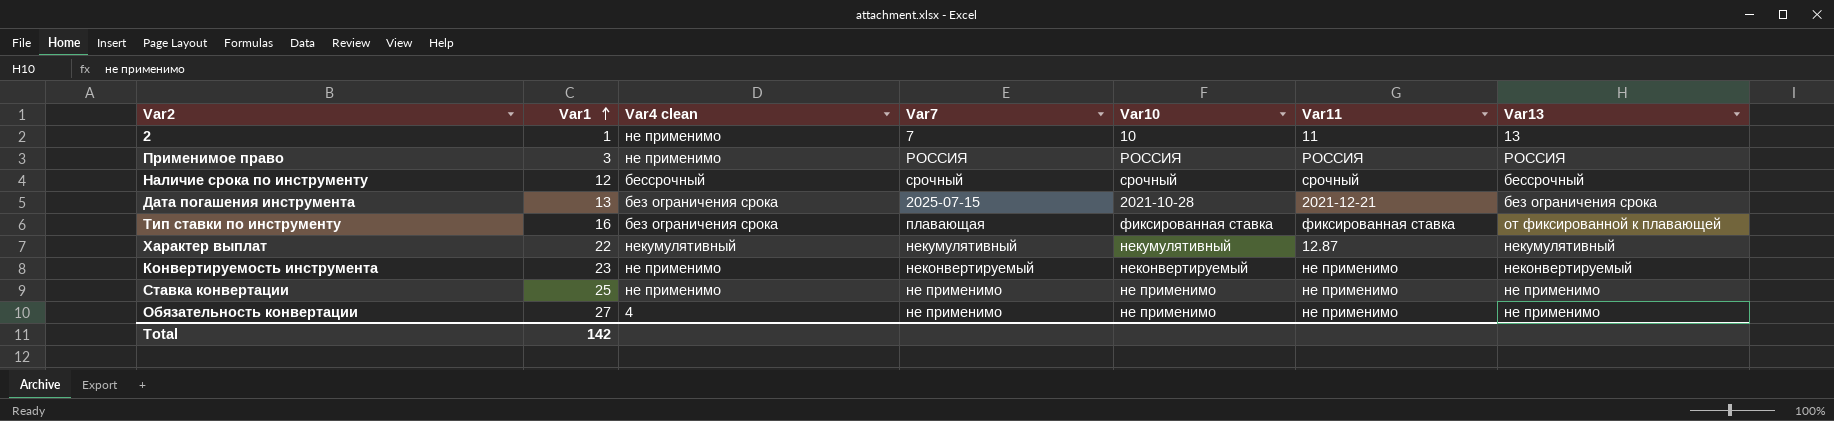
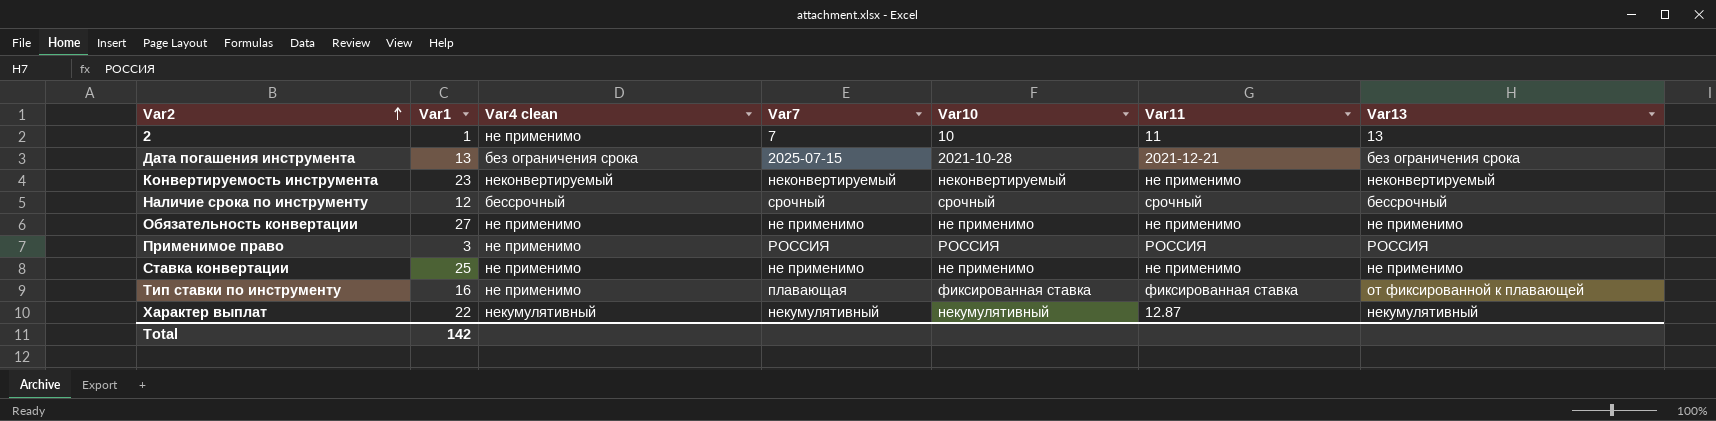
row order: Var1 ascending -> Var2 ascending
Конвертируемость инструмента | Var4 clean: не применимо -> неконвертируемый
Обязательность конвертации | Var4 clean: 4 -> не применимо
Тип ставки по инструменту | Var4 clean: без ограничения срока -> не применимо

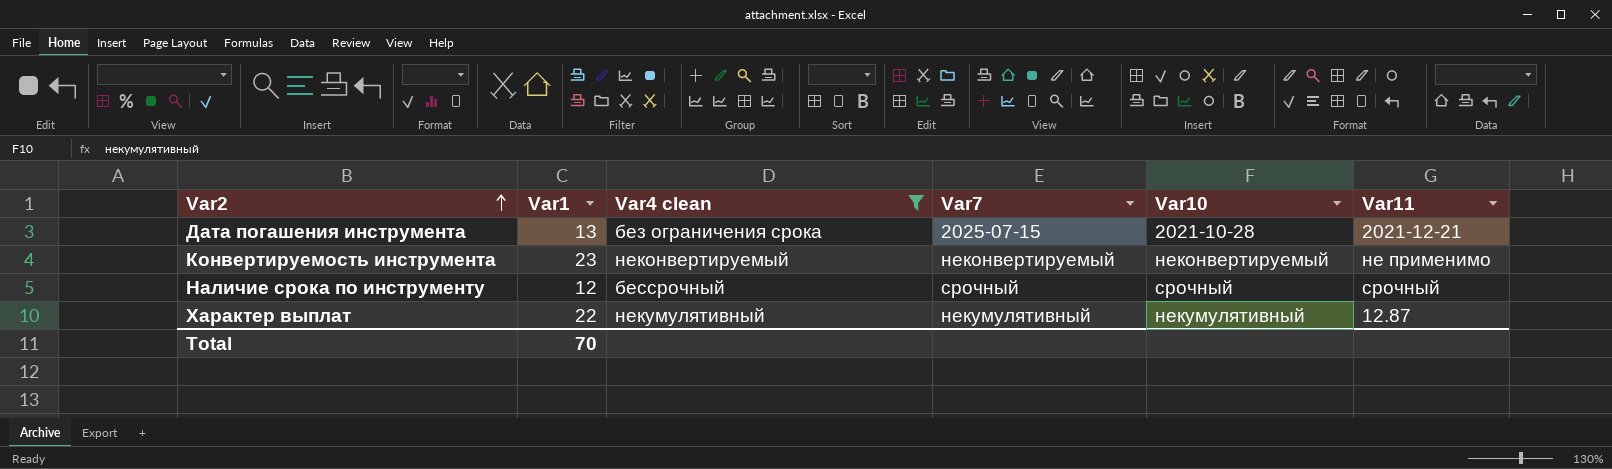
filter: none -> Var4 clean != не применимо
column Var13 | position: 7 -> none
Total | Var1: 142 -> 70

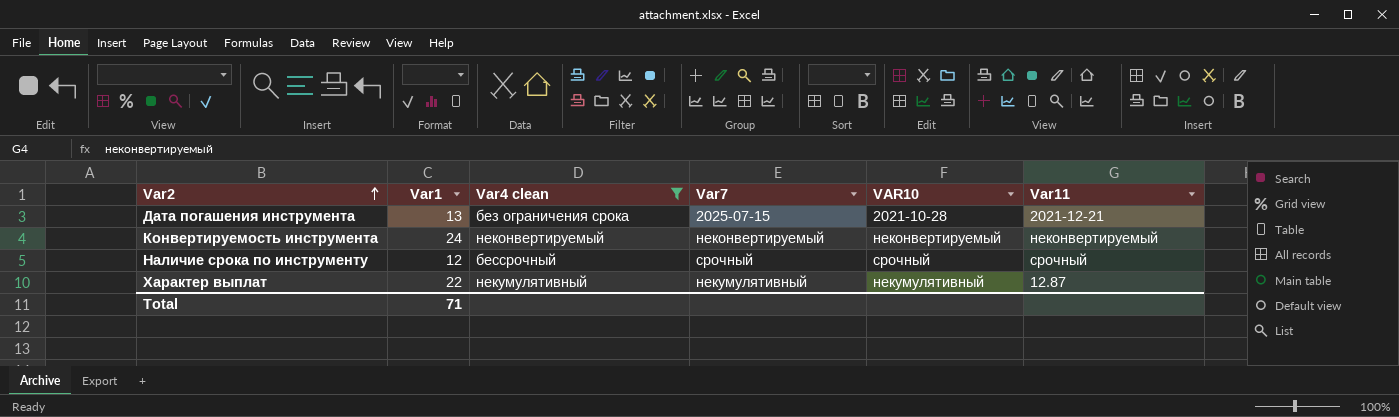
column name: Var10 -> VAR10
Конвертируемость инструмента | Var1: 23 -> 24
Конвертируемость инструмента | Var11: не применимо -> неконвертируемый
Total | Var1: 70 -> 71

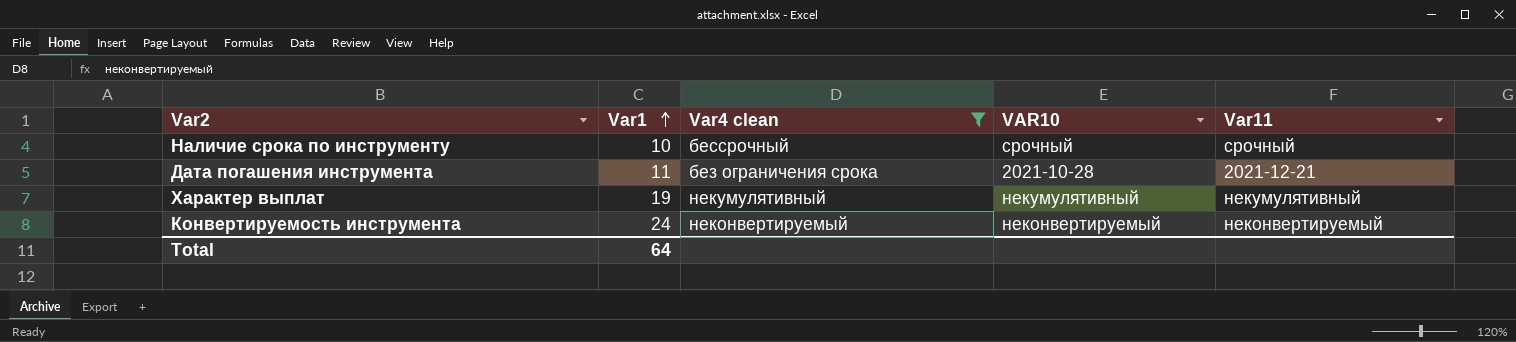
row order: Var2 ascending -> Var1 ascending
column Var7 | position: 4 -> none
Наличие срока по инструменту | Var1: 12 -> 10
Дата погашения инструмента | Var1: 13 -> 11
Характер выплат | Var1: 22 -> 19
Характер выплат | Var11: 12.87 -> некумулятивный
Total | Var1: 71 -> 64

